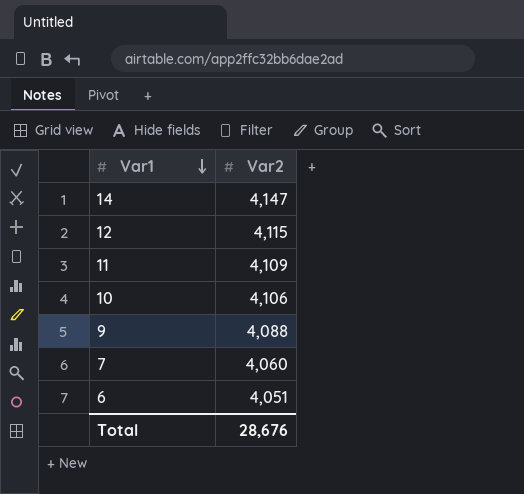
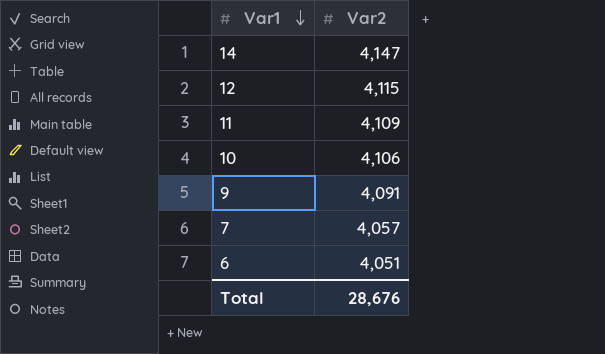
9 | Var2: 4,088 -> 4,091
7 | Var2: 4,060 -> 4,057

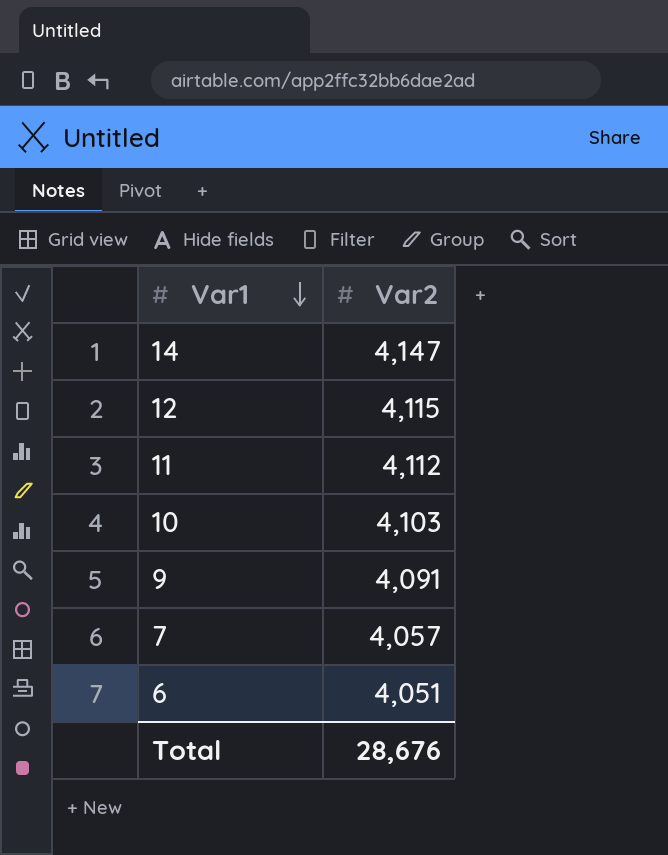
11 | Var2: 4,109 -> 4,112
10 | Var2: 4,106 -> 4,103

